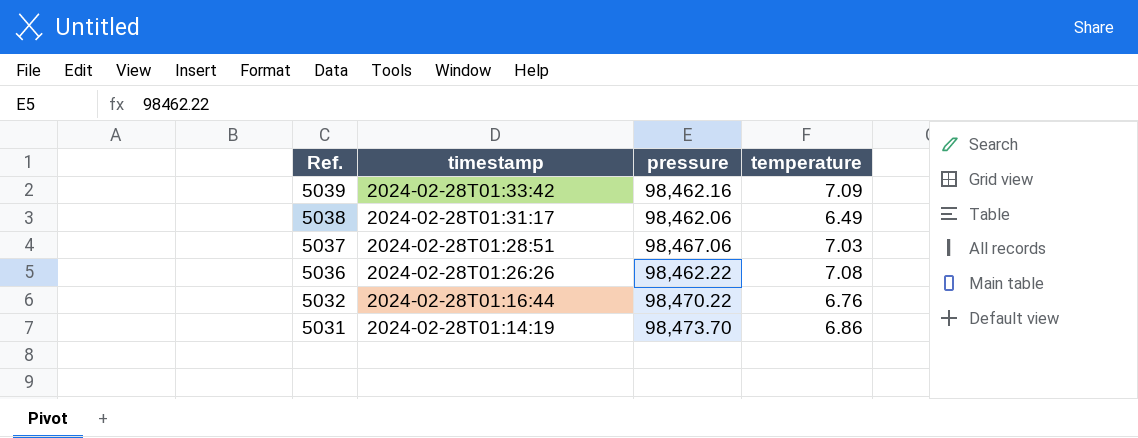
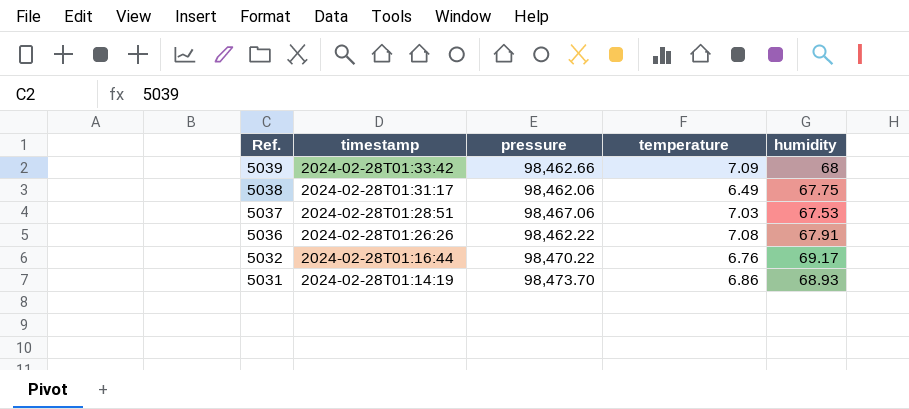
column humidity | position: none -> 5
5039 | pressure: 98,462.16 -> 98,462.66

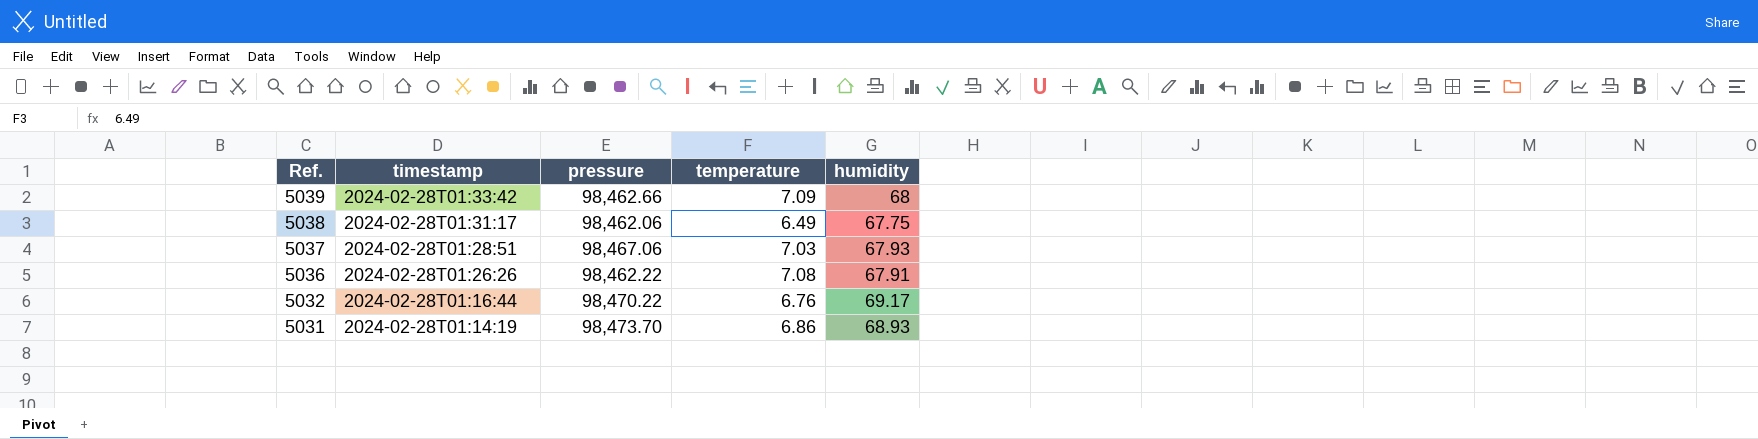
5037 | humidity: 67.53 -> 67.93

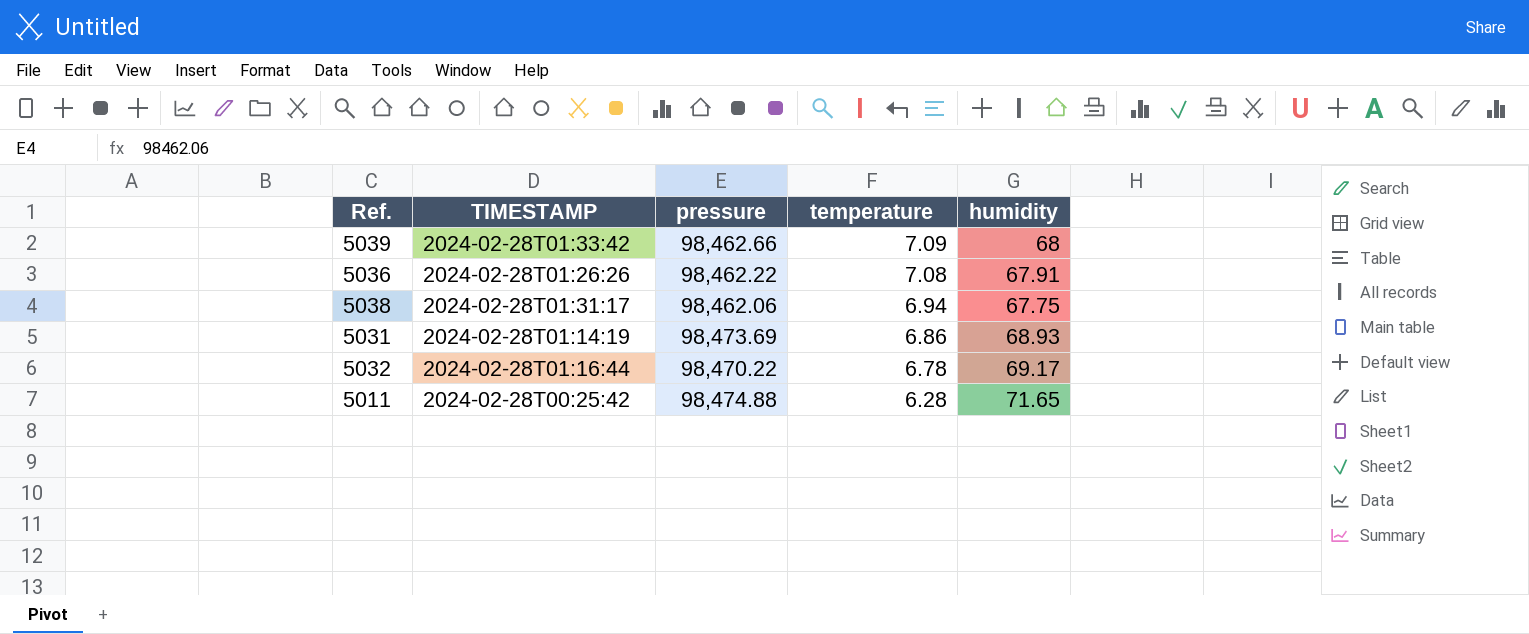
row order: Ref. descending -> temperature descending
column name: timestamp -> TIMESTAMP
row 5037: 2024-02-28T01:28:51 | 98,467.06 | 7.03 | 67.93 -> none
5038 | temperature: 6.49 -> 6.94
5031 | pressure: 98,473.70 -> 98,473.69
5032 | temperature: 6.76 -> 6.78
row 5011: none -> 2024-02-28T00:25:42 | 98,474.88 | 6.28 | 71.65

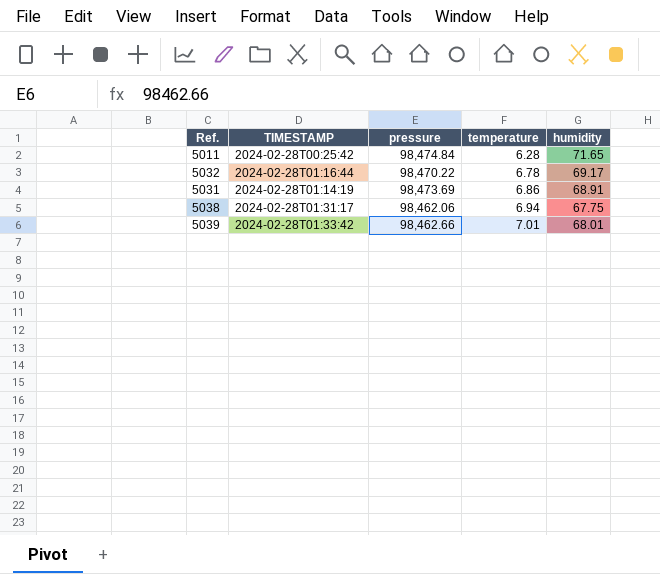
row order: temperature descending -> temperature ascending
row 5036: 2024-02-28T01:26:26 | 98,462.22 | 7.08 | 67.91 -> none
5011 | pressure: 98,474.88 -> 98,474.84
5031 | humidity: 68.93 -> 68.91
5039 | temperature: 7.09 -> 7.01
5039 | humidity: 68 -> 68.01

